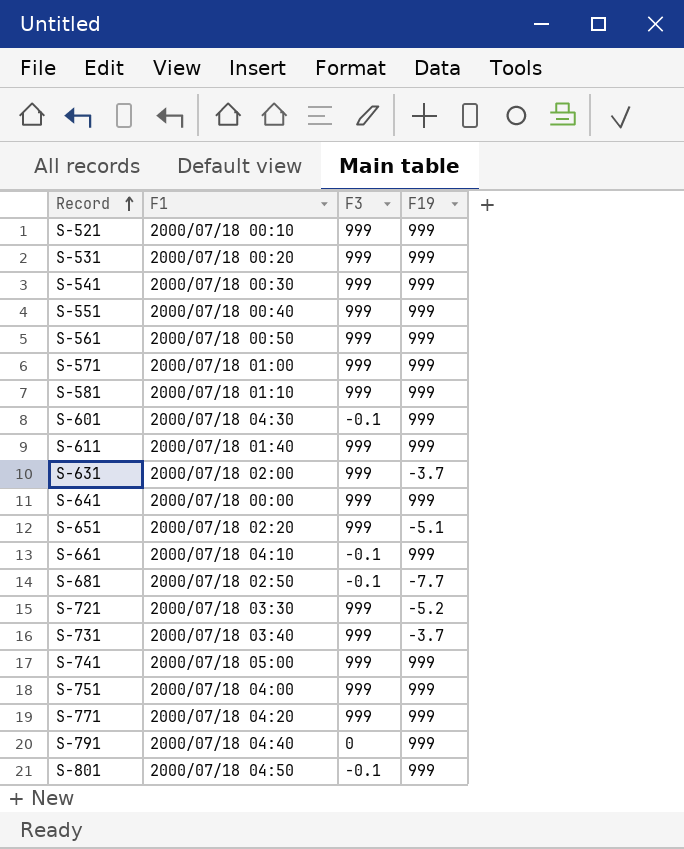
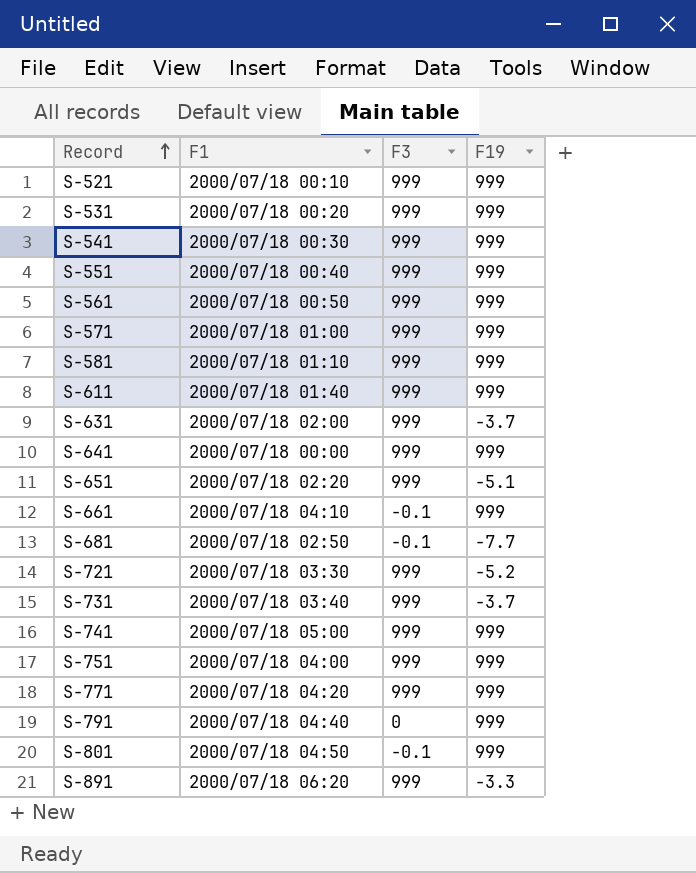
row S-601: 2000/07/18 04:30 | -0.1 | 999 -> none
row S-891: none -> 2000/07/18 06:20 | 999 | -3.3

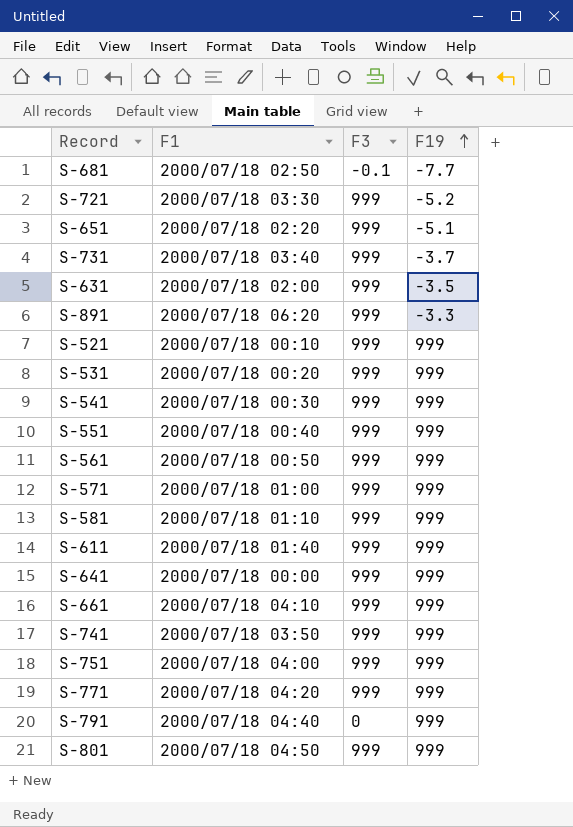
row order: Record ascending -> F19 ascending
S-631 | F19: -3.7 -> -3.5
S-661 | F3: -0.1 -> 999
S-741 | F1: 2000/07/18 05:00 -> 2000/07/18 03:50
S-801 | F3: -0.1 -> 999

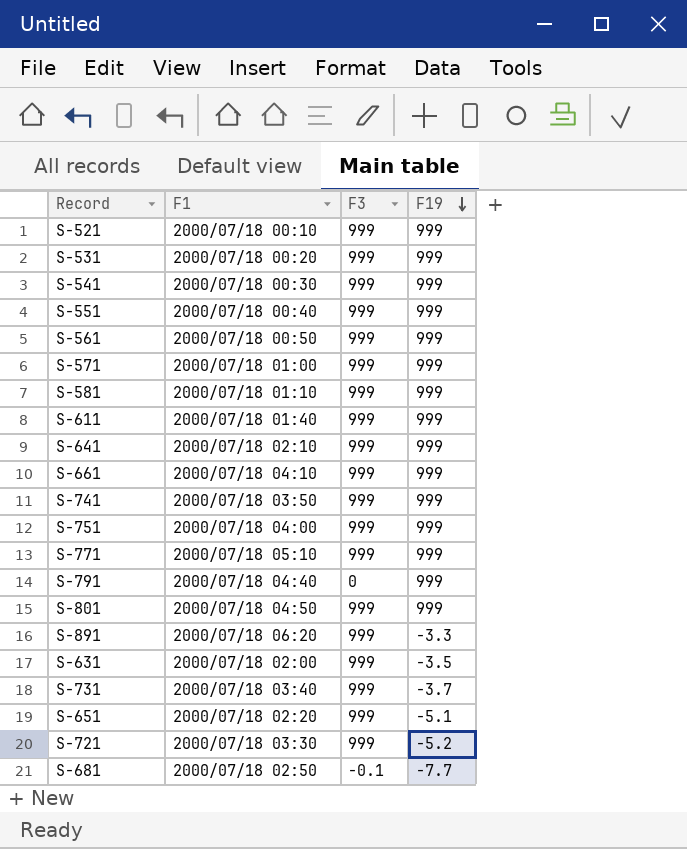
row order: F19 ascending -> F19 descending
S-641 | F1: 2000/07/18 00:00 -> 2000/07/18 02:10
S-771 | F1: 2000/07/18 04:20 -> 2000/07/18 05:10

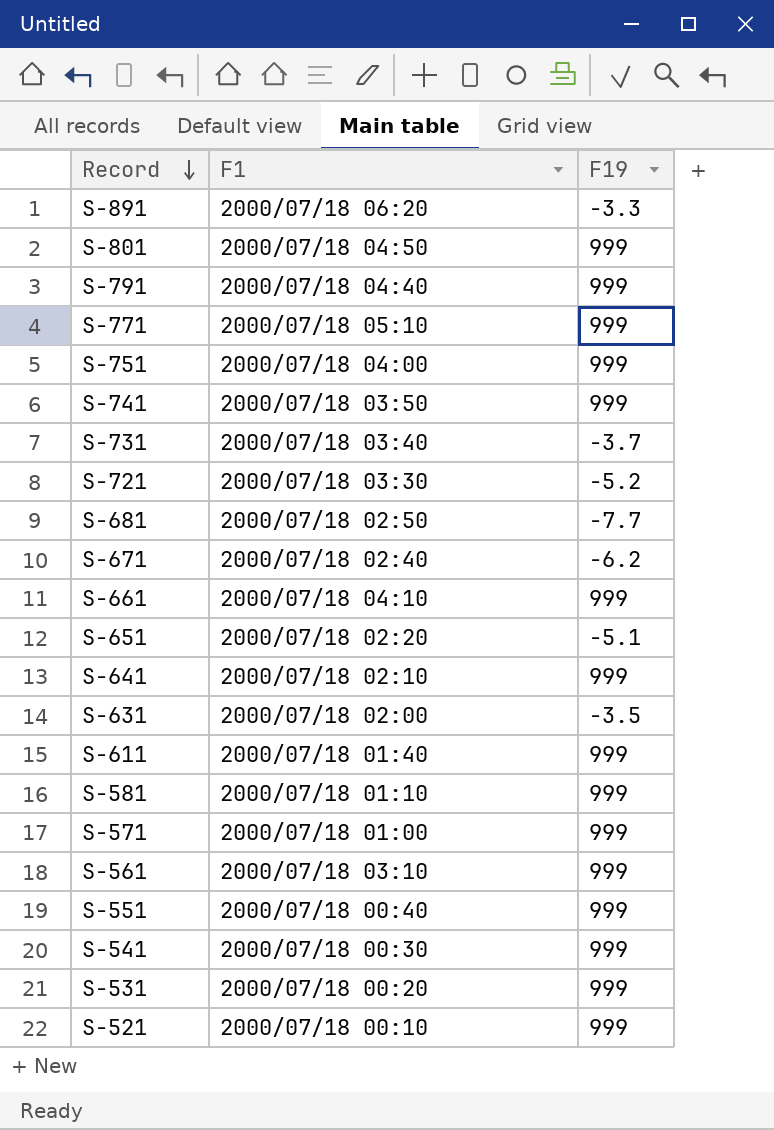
row order: F19 descending -> Record descending
column F3 | position: 3 -> none
row S-671: none -> 2000/07/18 02:40 | -6.2
S-561 | F1: 2000/07/18 00:50 -> 2000/07/18 03:10

